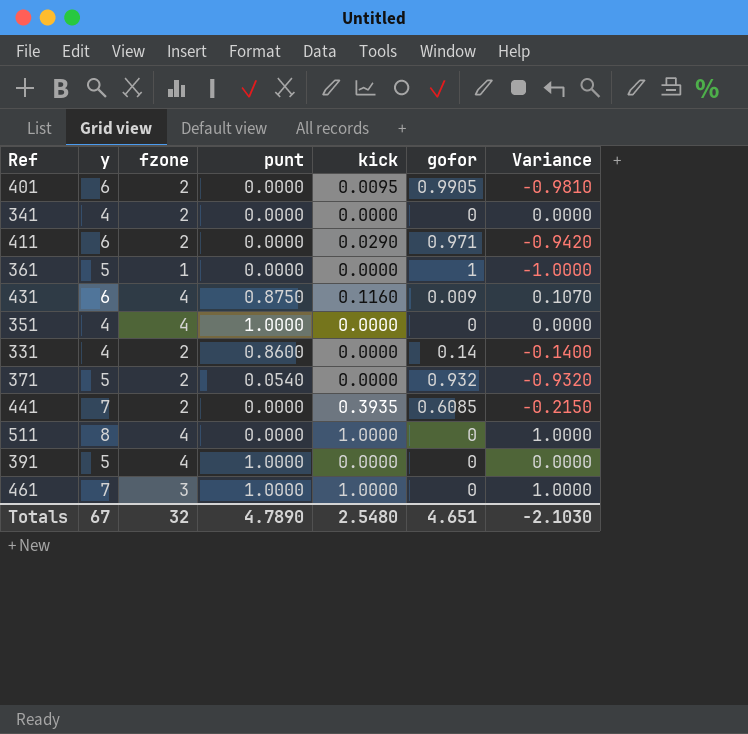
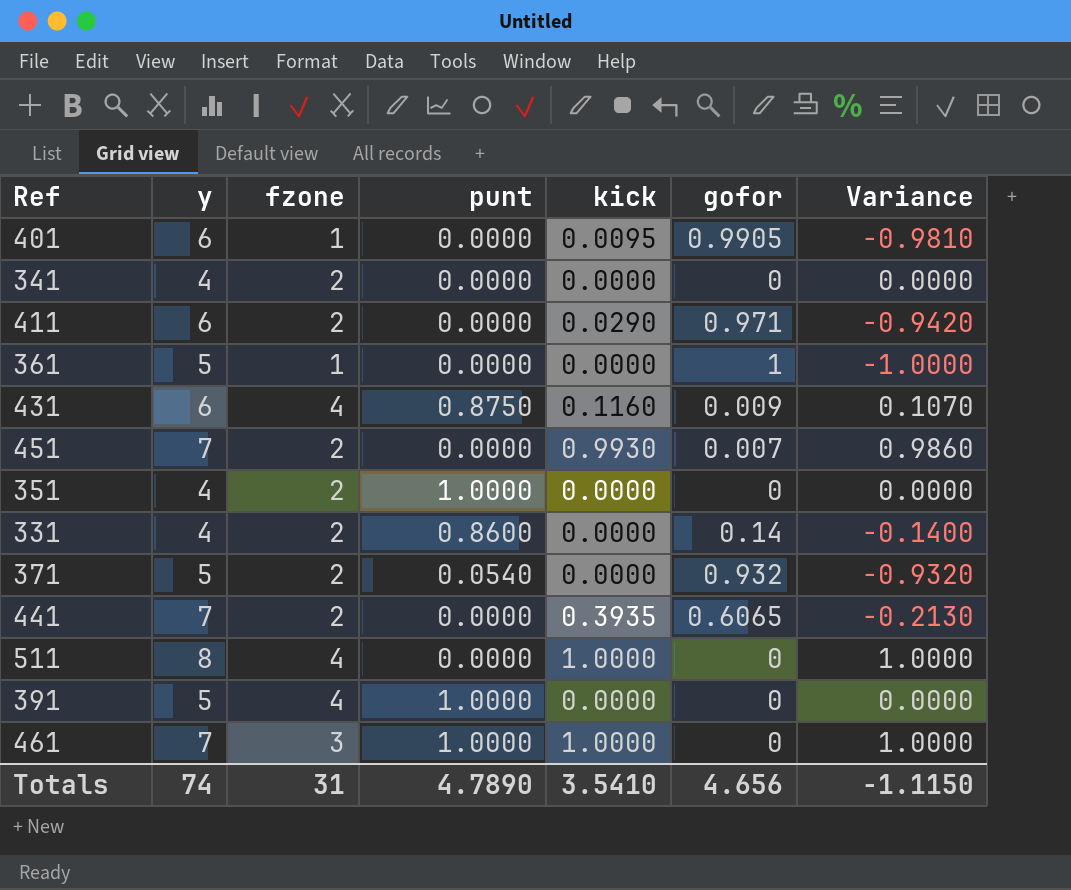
401 | fzone: 2 -> 1
row 451: none -> 7 | 2 | 0.0000 | 0.9930 | 0.007 | 0.9860
351 | fzone: 4 -> 2
441 | gofor: 0.6085 -> 0.6065
441 | Variance: -0.2150 -> -0.2130
Totals | y: 67 -> 74
Totals | fzone: 32 -> 31
Totals | kick: 2.5480 -> 3.5410
Totals | gofor: 4.651 -> 4.656
Totals | Variance: -2.1030 -> -1.1150

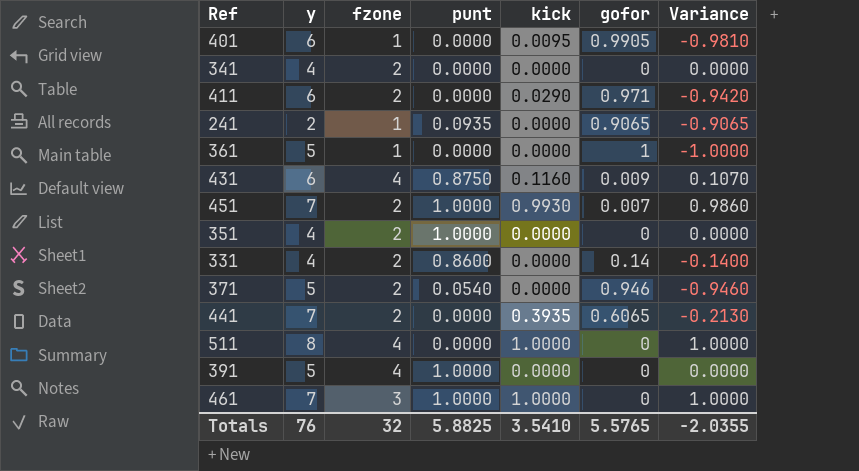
row 241: none -> 2 | 1 | 0.0935 | 0.0000 | 0.9065 | -0.9065
451 | punt: 0.0000 -> 1.0000
371 | gofor: 0.932 -> 0.946
371 | Variance: -0.9320 -> -0.9460
Totals | y: 74 -> 76
Totals | fzone: 31 -> 32
Totals | punt: 4.7890 -> 5.8825
Totals | gofor: 4.656 -> 5.5765
Totals | Variance: -1.1150 -> -2.0355

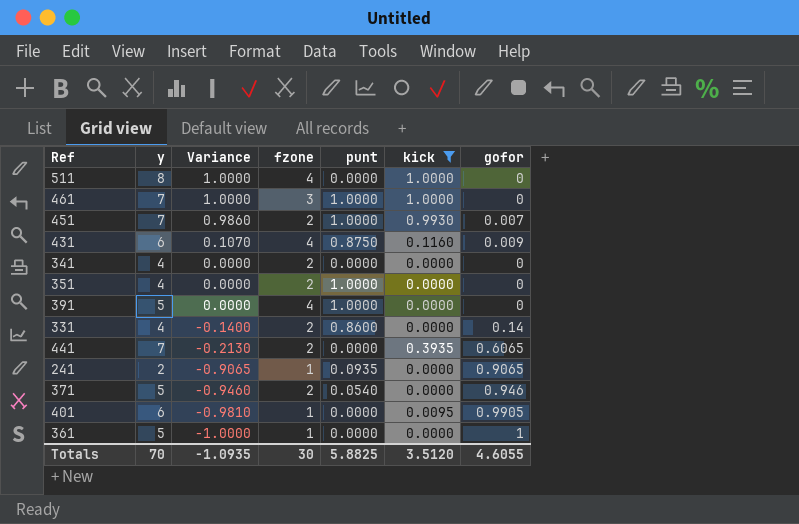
filter: none -> kick != 0.0290
row order: none -> Variance descending
column Variance | position: 7 -> 3
Totals | y: 76 -> 70
Totals | Variance: -2.0355 -> -1.0935
Totals | fzone: 32 -> 30
Totals | kick: 3.5410 -> 3.5120
Totals | gofor: 5.5765 -> 4.6055

